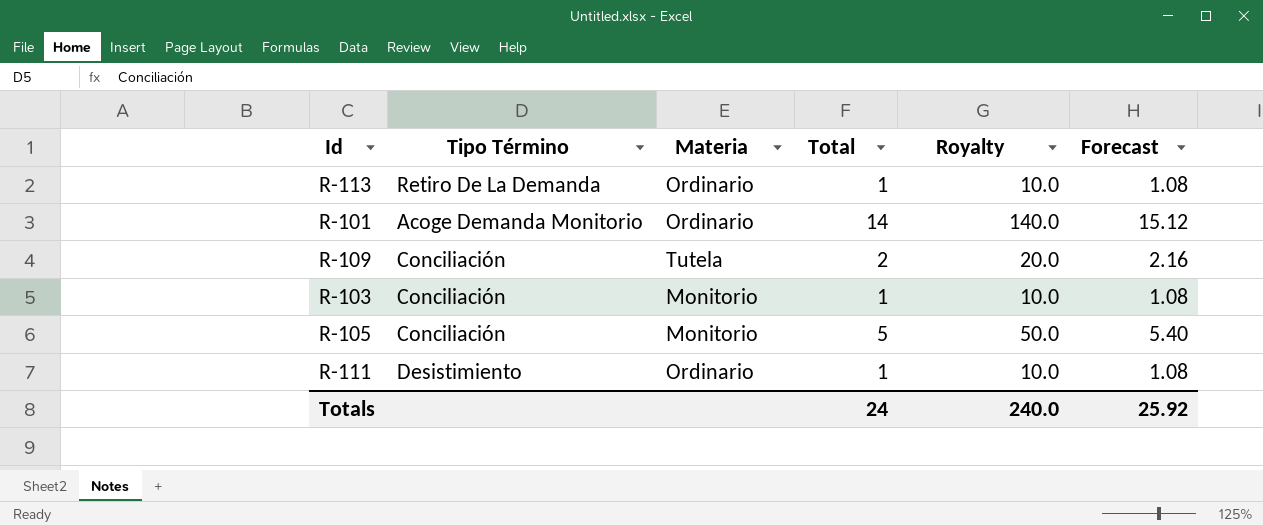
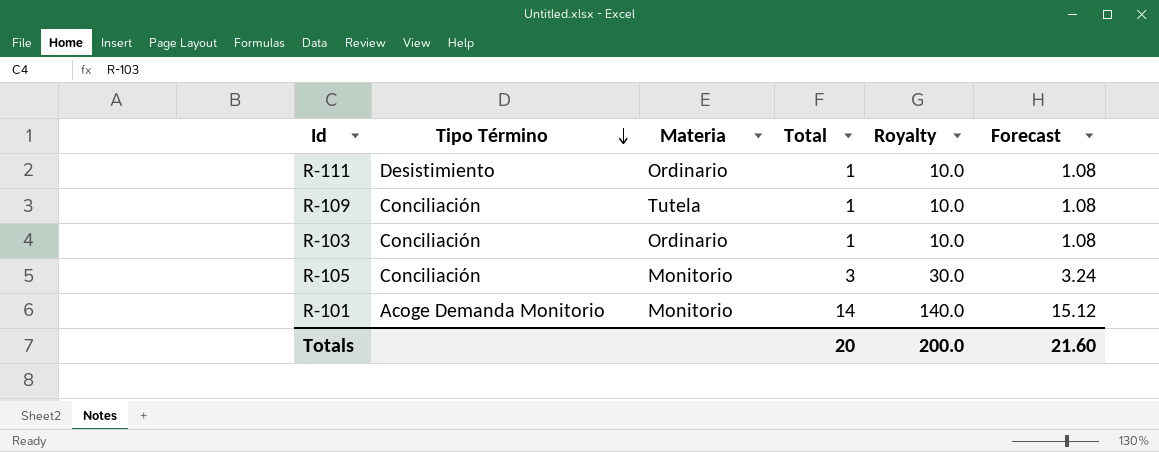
row order: none -> Tipo Término descending
row R-113: Retiro De La Demanda | Ordinario | 1 | 10.0 | 1.08 -> none
R-109 | Total: 2 -> 1
R-109 | Royalty: 20.0 -> 10.0
R-109 | Forecast: 2.16 -> 1.08
R-103 | Materia: Monitorio -> Ordinario
R-105 | Total: 5 -> 3
R-105 | Royalty: 50.0 -> 30.0
R-105 | Forecast: 5.40 -> 3.24
R-101 | Materia: Ordinario -> Monitorio
Totals | Total: 24 -> 20
Totals | Royalty: 240.0 -> 200.0
Totals | Forecast: 25.92 -> 21.60

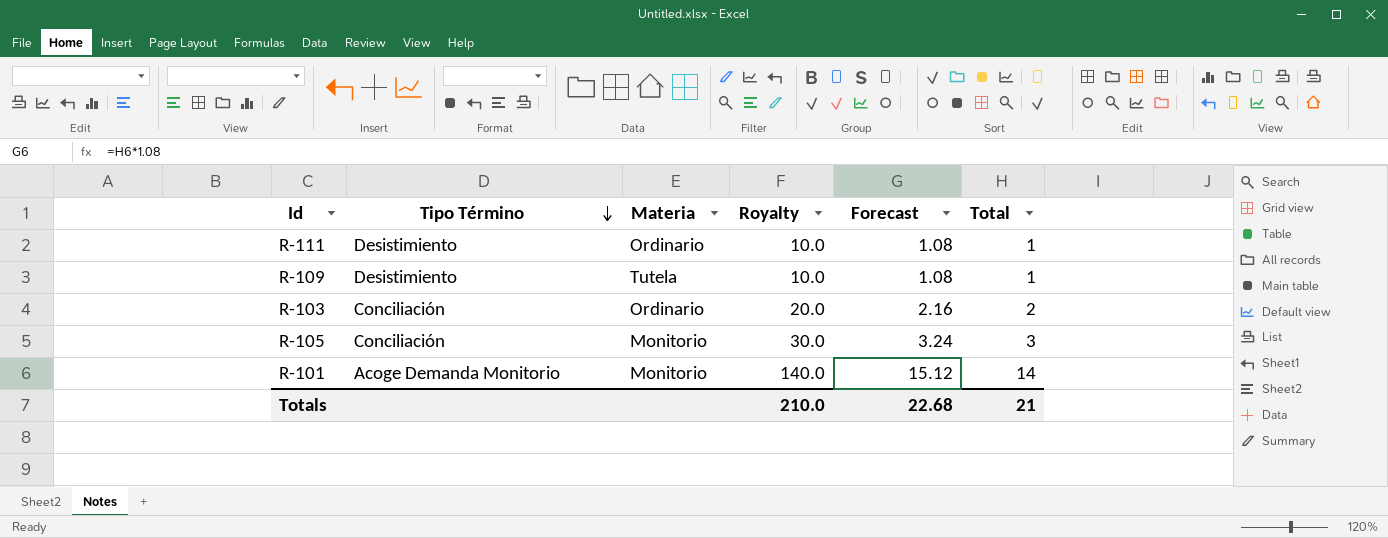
column Total | position: 4 -> 6
R-109 | Tipo Término: Conciliación -> Desistimiento
R-103 | Royalty: 10.0 -> 20.0
R-103 | Forecast: 1.08 -> 2.16
R-103 | Total: 1 -> 2
Totals | Royalty: 200.0 -> 210.0
Totals | Forecast: 21.60 -> 22.68
Totals | Total: 20 -> 21

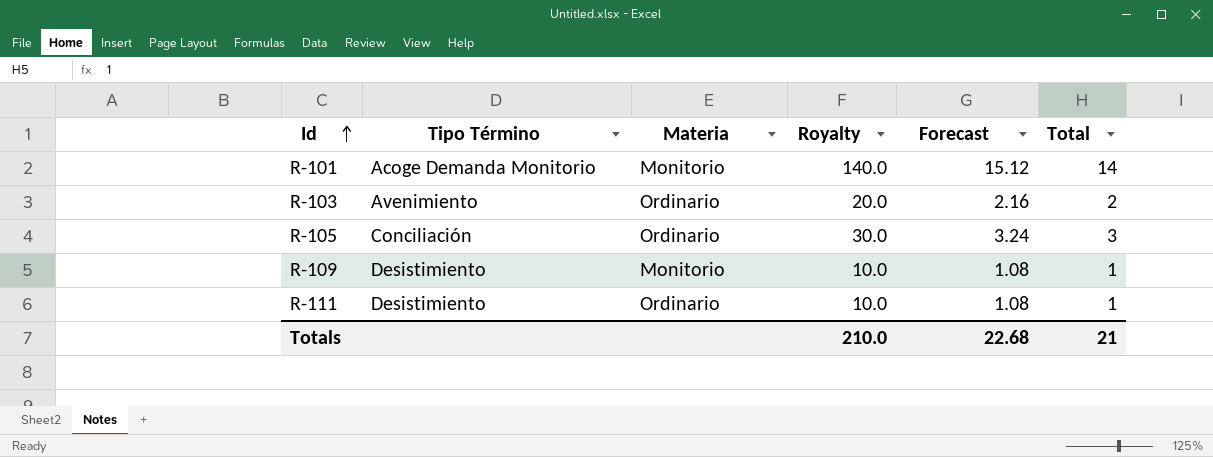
row order: Tipo Término descending -> Id ascending
R-103 | Tipo Término: Conciliación -> Avenimiento
R-105 | Materia: Monitorio -> Ordinario
R-109 | Materia: Tutela -> Monitorio

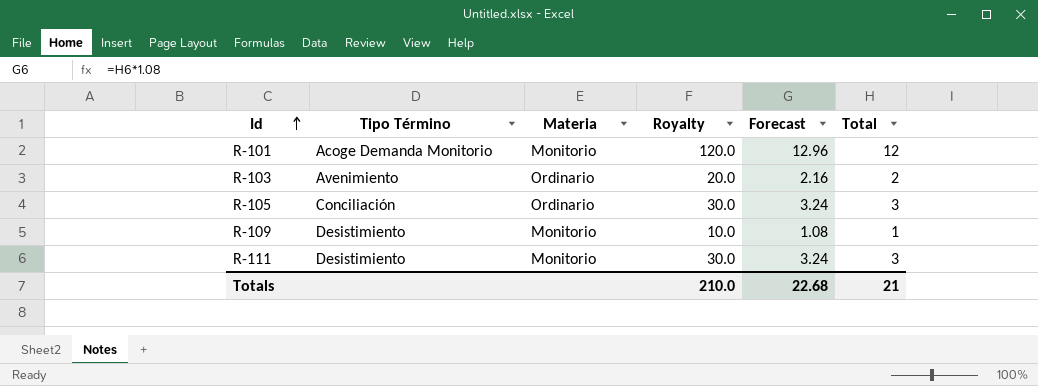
R-101 | Royalty: 140.0 -> 120.0
R-101 | Forecast: 15.12 -> 12.96
R-101 | Total: 14 -> 12
R-111 | Materia: Ordinario -> Monitorio
R-111 | Royalty: 10.0 -> 30.0
R-111 | Forecast: 1.08 -> 3.24
R-111 | Total: 1 -> 3

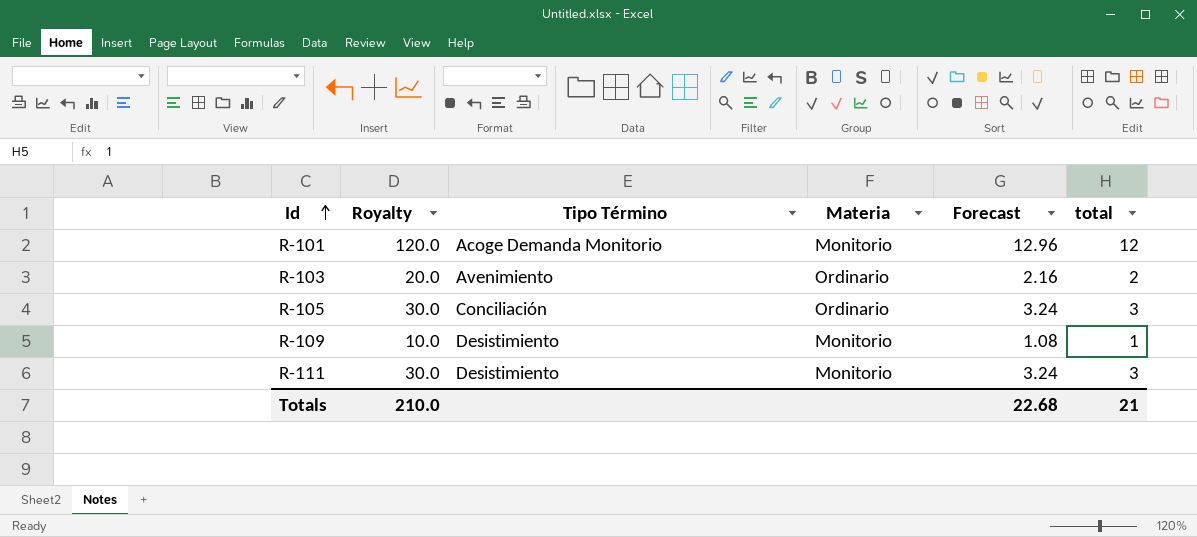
column Royalty | position: 4 -> 2
column name: Total -> total

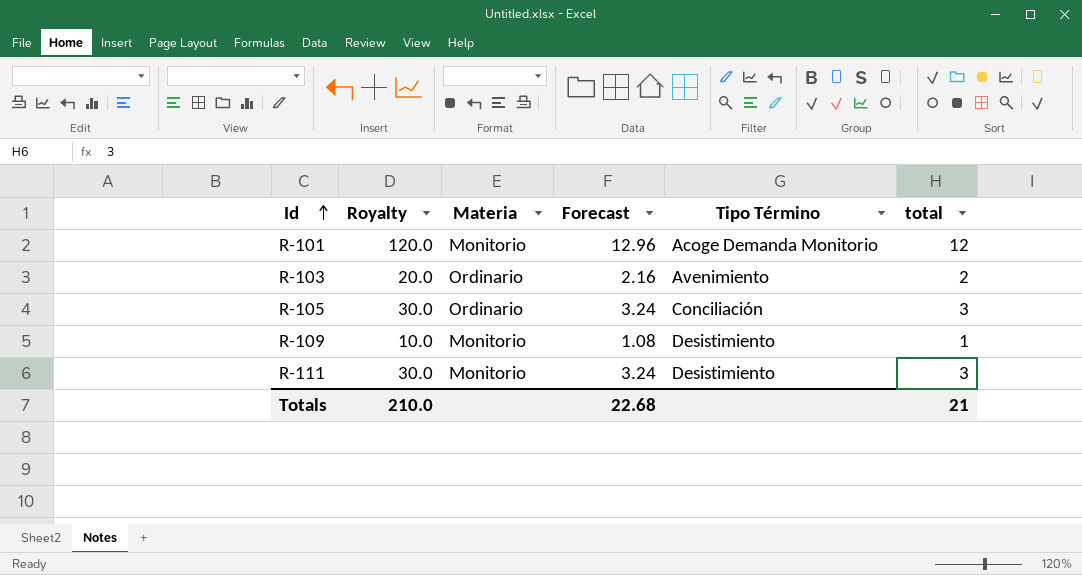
column Tipo Término | position: 3 -> 5

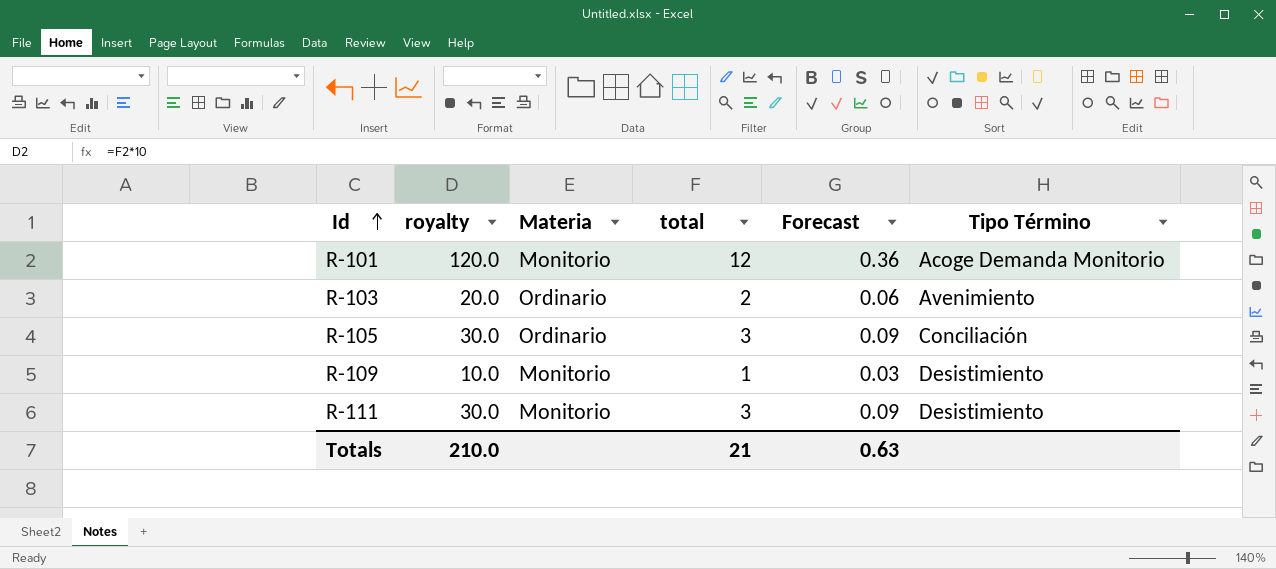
column name: Royalty -> royalty
column total | position: 6 -> 4
column Forecast | formula: [total] * 1.08 -> [total] * 0.03
Totals | Forecast: 22.68 -> 0.63

